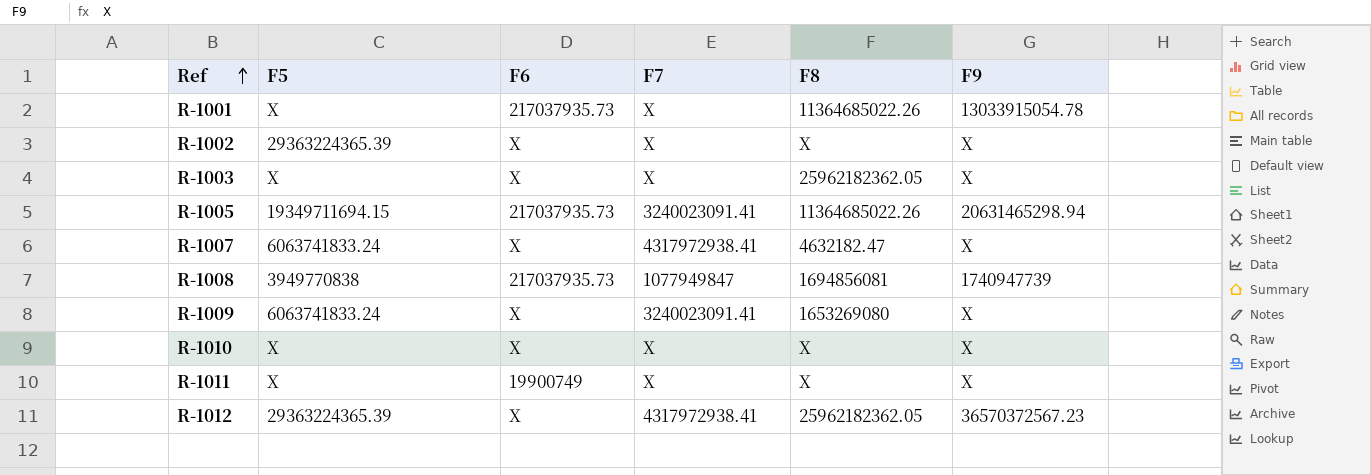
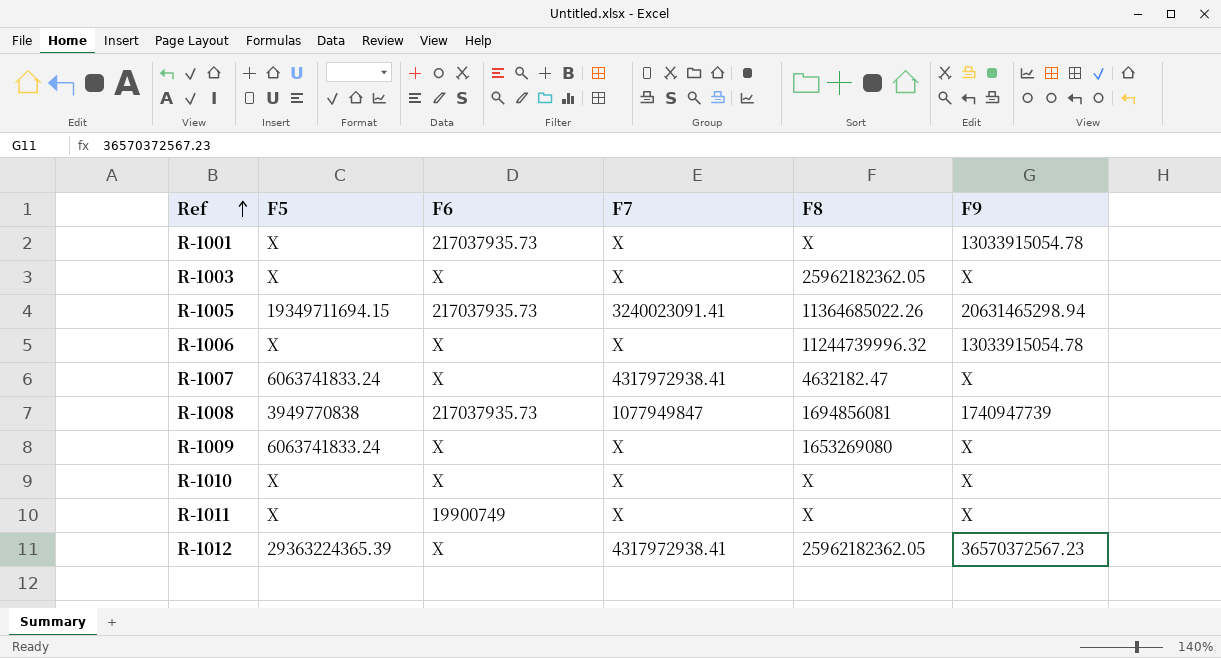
row R-1002: 29363224365.39 | X | X | X | X -> none
R-1001 | F8: 11364685022.26 -> X
row R-1006: none -> X | X | X | 11244739996.32 | 13033915054.78
R-1009 | F7: 3240023091.41 -> X

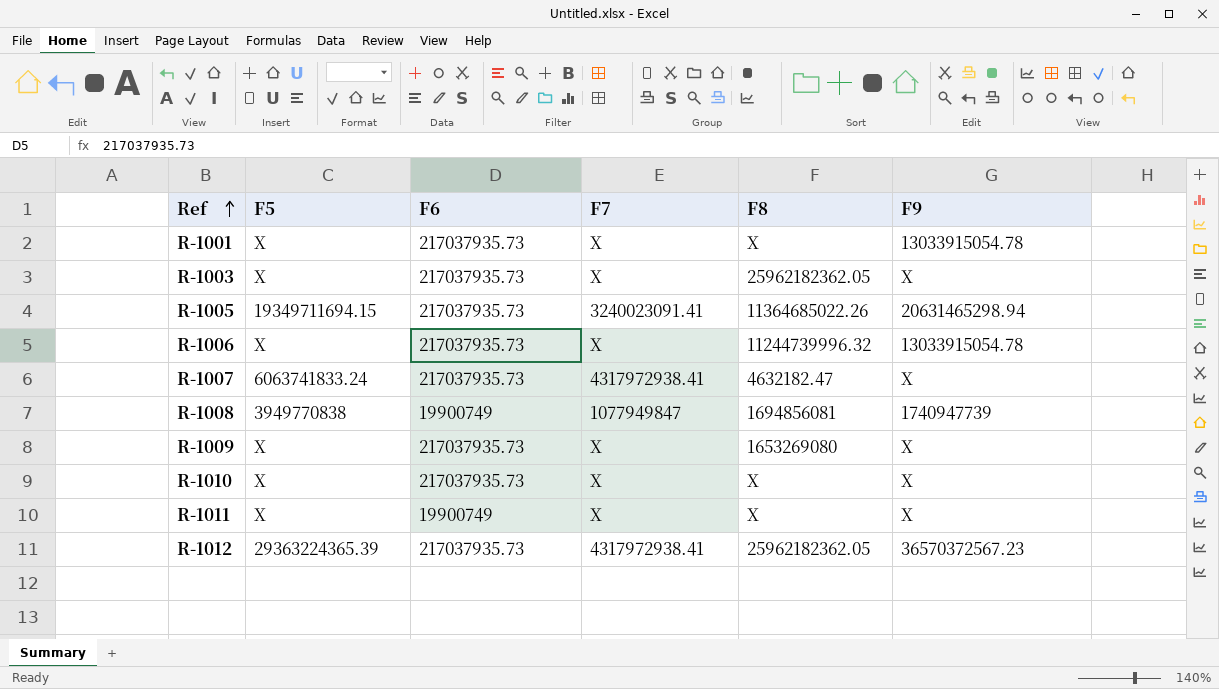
R-1003 | F6: X -> 217037935.73
R-1006 | F6: X -> 217037935.73
R-1007 | F6: X -> 217037935.73
R-1008 | F6: 217037935.73 -> 19900749
R-1009 | F5: 6063741833.24 -> X
R-1009 | F6: X -> 217037935.73
R-1010 | F6: X -> 217037935.73
R-1012 | F6: X -> 217037935.73

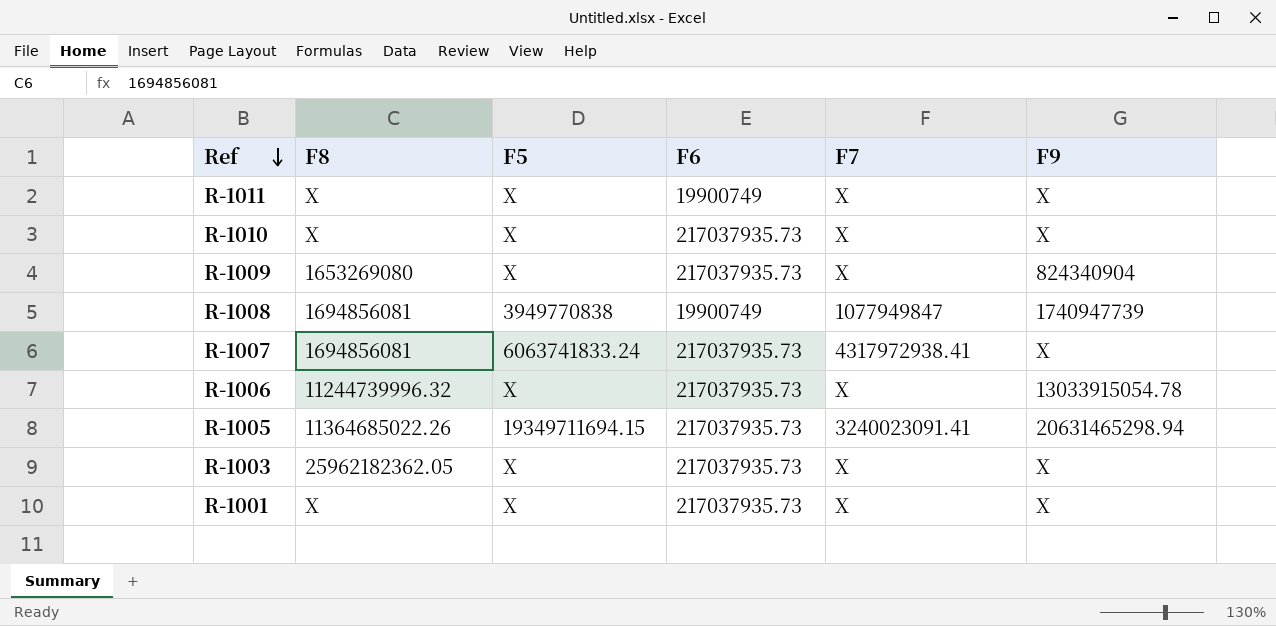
row order: Ref ascending -> Ref descending
column F8 | position: 5 -> 2
row R-1012: 29363224365.39 | 217037935.73 | 4317972938.41 | 25962182362.05 | 36570372567.23 -> none
R-1009 | F9: X -> 824340904
R-1007 | F8: 4632182.47 -> 1694856081
R-1001 | F9: 13033915054.78 -> X

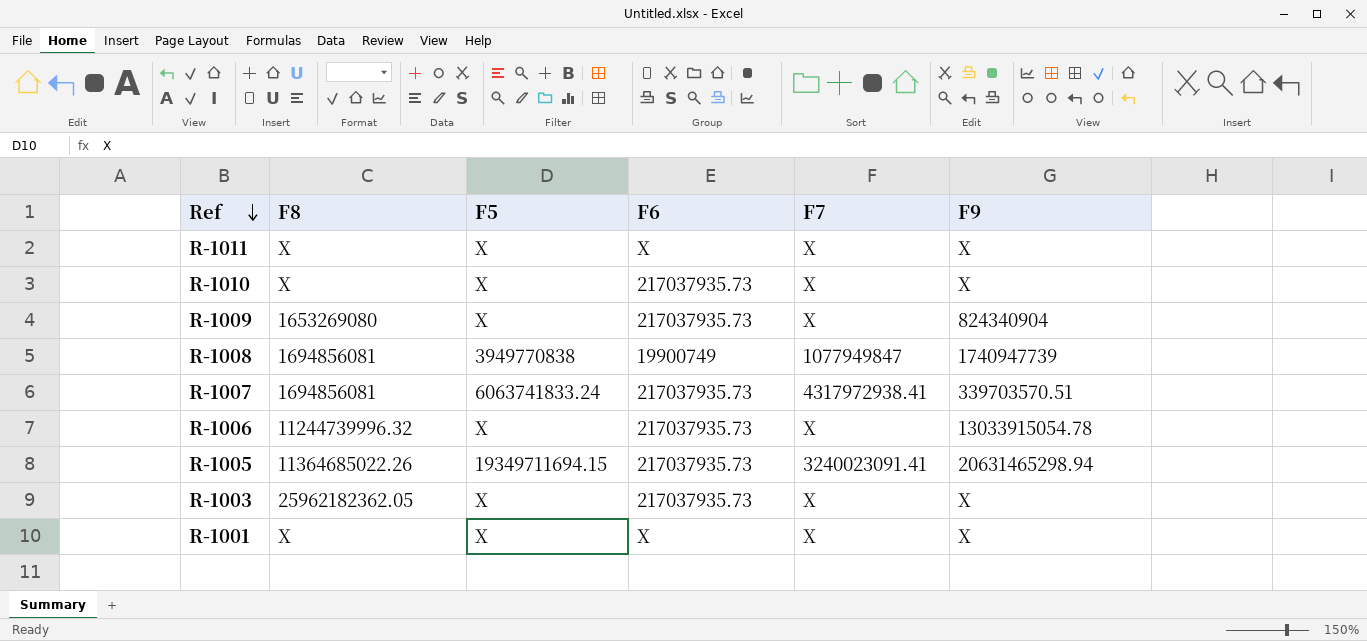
R-1011 | F6: 19900749 -> X
R-1007 | F9: X -> 339703570.51
R-1001 | F6: 217037935.73 -> X

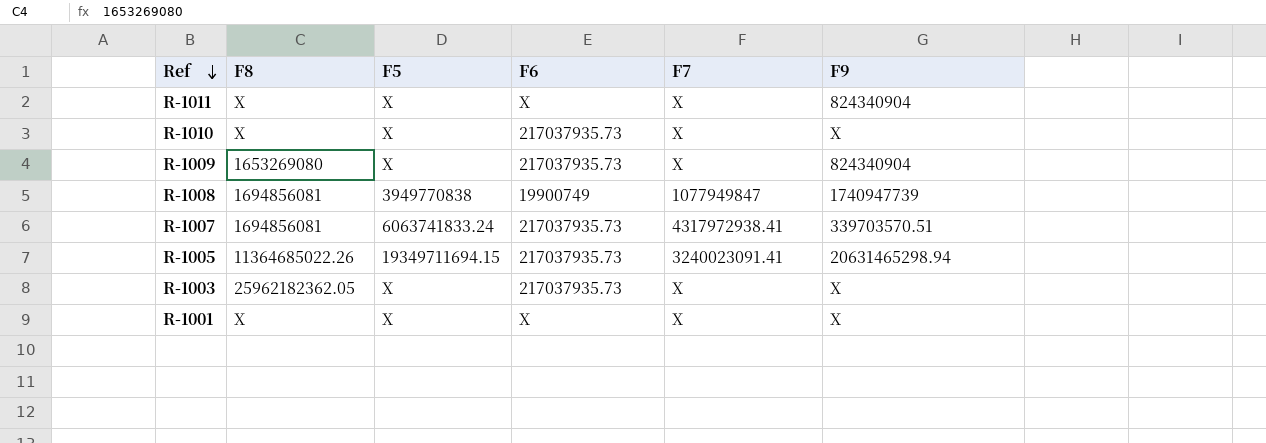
row R-1006: 11244739996.32 | X | 217037935.73 | X | 13033915054.78 -> none
R-1011 | F9: X -> 824340904

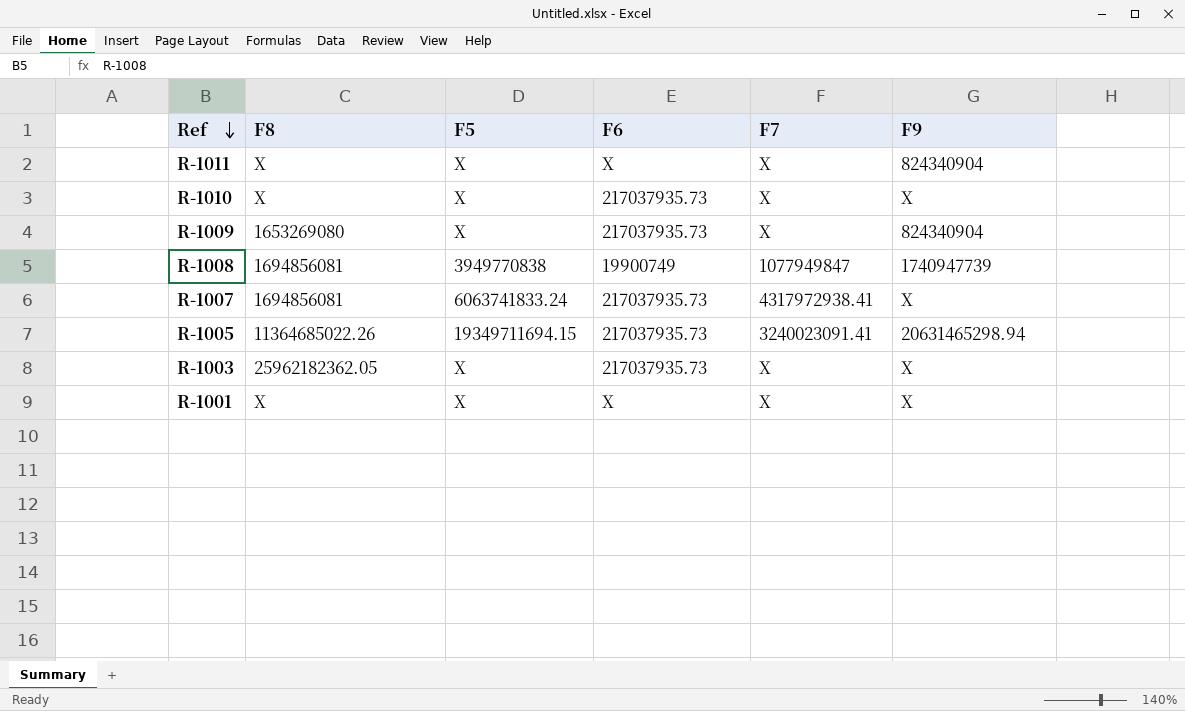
R-1007 | F9: 339703570.51 -> X

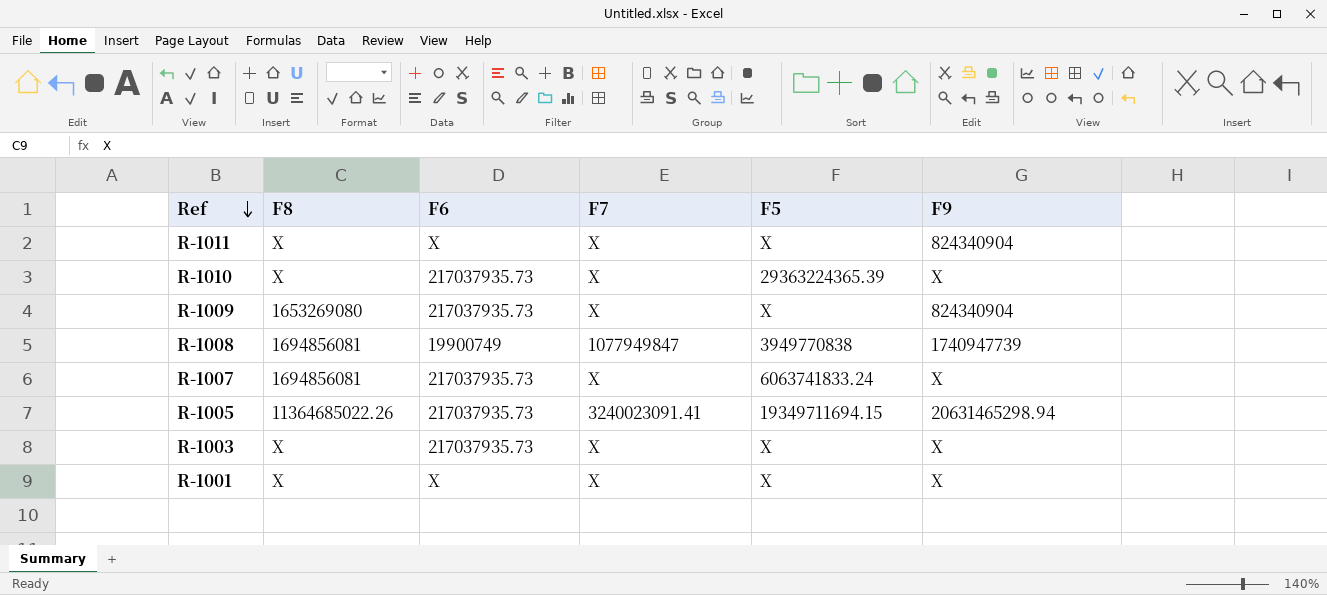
column F5 | position: 3 -> 5
R-1010 | F5: X -> 29363224365.39
R-1007 | F7: 4317972938.41 -> X
R-1003 | F8: 25962182362.05 -> X

